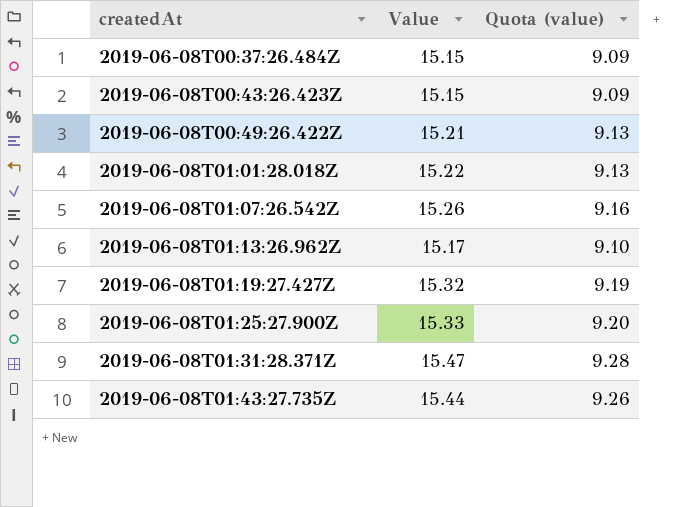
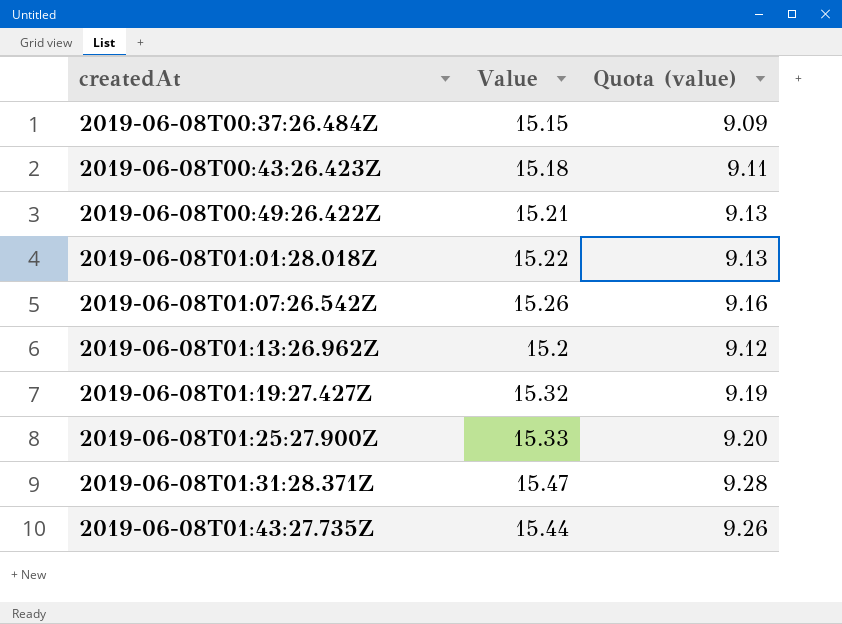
2019-06-08T00:43:26.423Z | Value: 15.15 -> 15.18
2019-06-08T00:43:26.423Z | Quota (value): 9.09 -> 9.11
2019-06-08T01:13:26.962Z | Value: 15.17 -> 15.2
2019-06-08T01:13:26.962Z | Quota (value): 9.10 -> 9.12

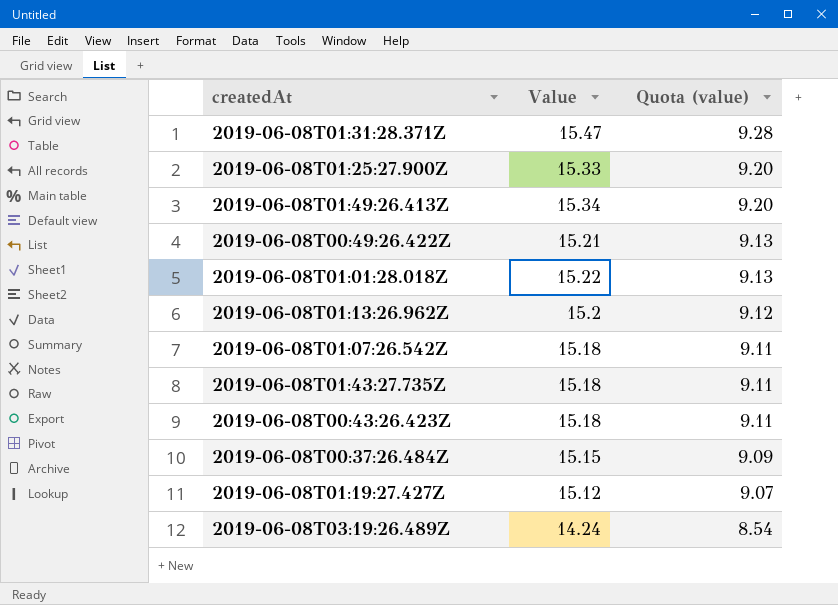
row order: createdAt ascending -> Quota (value) descending
row 2019-06-08T01:49:26.413Z: none -> 15.34 | 9.20
2019-06-08T01:07:26.542Z | Value: 15.26 -> 15.18
2019-06-08T01:07:26.542Z | Quota (value): 9.16 -> 9.11
2019-06-08T01:43:27.735Z | Value: 15.44 -> 15.18
2019-06-08T01:43:27.735Z | Quota (value): 9.26 -> 9.11
2019-06-08T01:19:27.427Z | Value: 15.32 -> 15.12
2019-06-08T01:19:27.427Z | Quota (value): 9.19 -> 9.07
row 2019-06-08T03:19:26.489Z: none -> 14.24 | 8.54

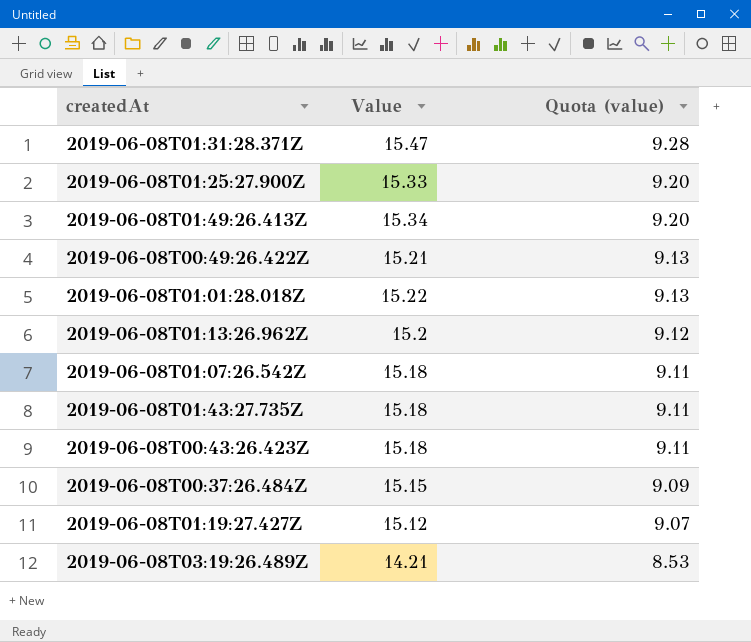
2019-06-08T03:19:26.489Z | Value: 14.24 -> 14.21
2019-06-08T03:19:26.489Z | Quota (value): 8.54 -> 8.53

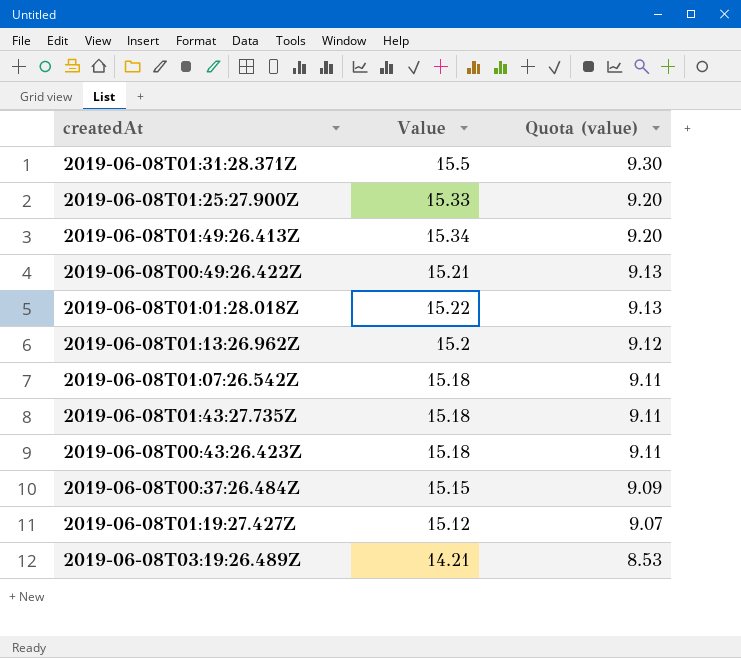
2019-06-08T01:31:28.371Z | Value: 15.47 -> 15.5
2019-06-08T01:31:28.371Z | Quota (value): 9.28 -> 9.30

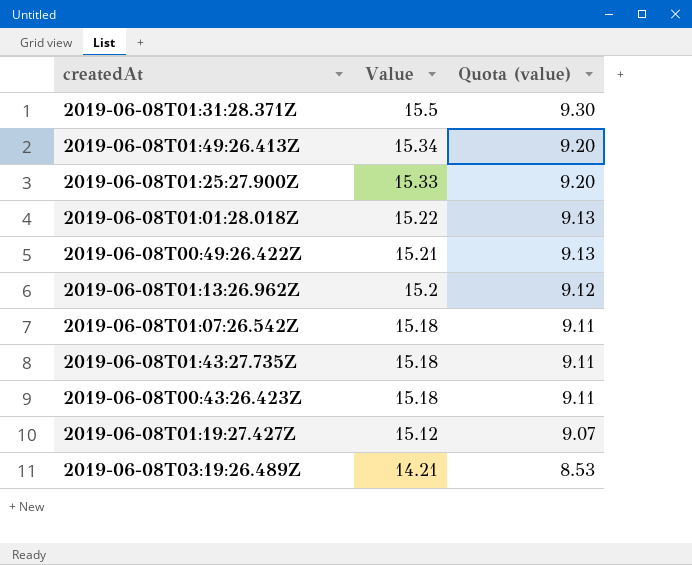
row order: Quota (value) descending -> Value descending
row 2019-06-08T00:37:26.484Z: 15.15 | 9.09 -> none

